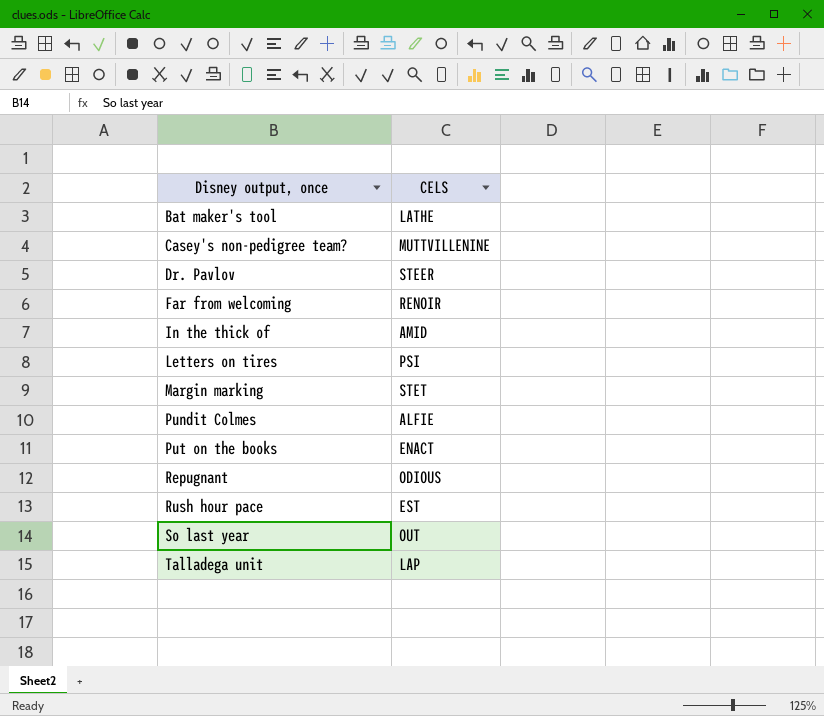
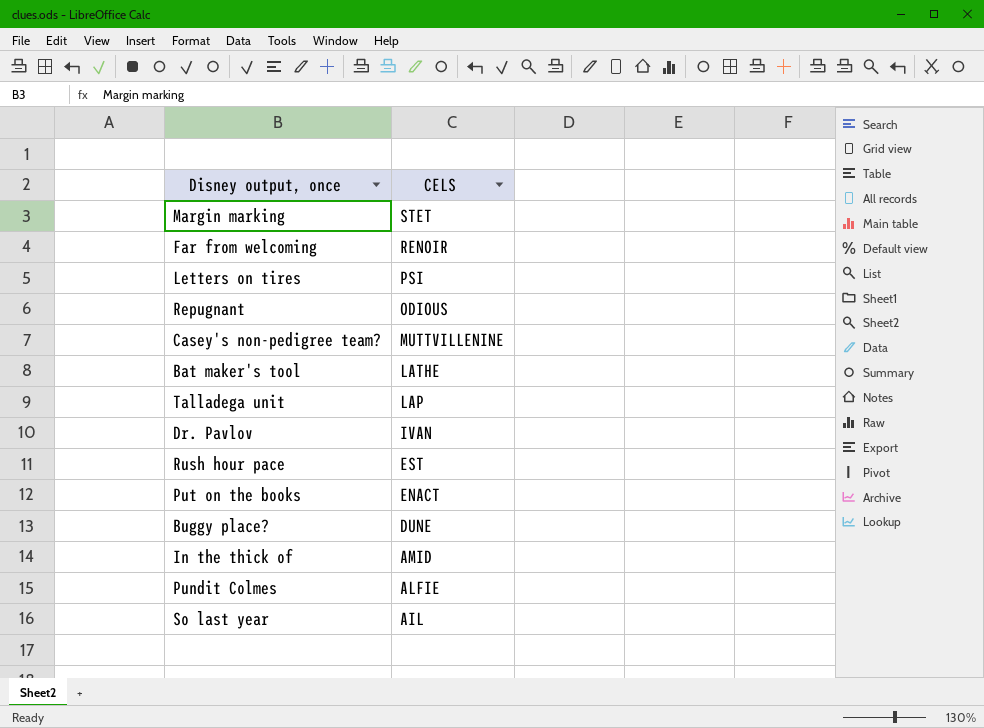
row order: Disney output, once ascending -> CELS descending
Dr. Pavlov | CELS: STEER -> IVAN
row Buggy place?: none -> DUNE
So last year | CELS: OUT -> AIL

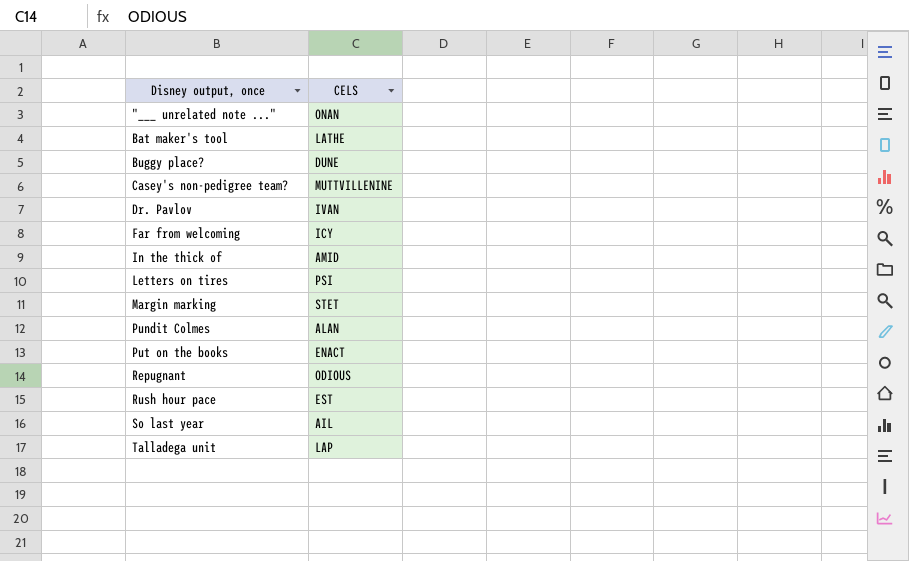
row order: CELS descending -> Disney output, once ascending
row "___ unrelated note ...": none -> ONAN
Far from welcoming | CELS: RENOIR -> ICY
Pundit Colmes | CELS: ALFIE -> ALAN

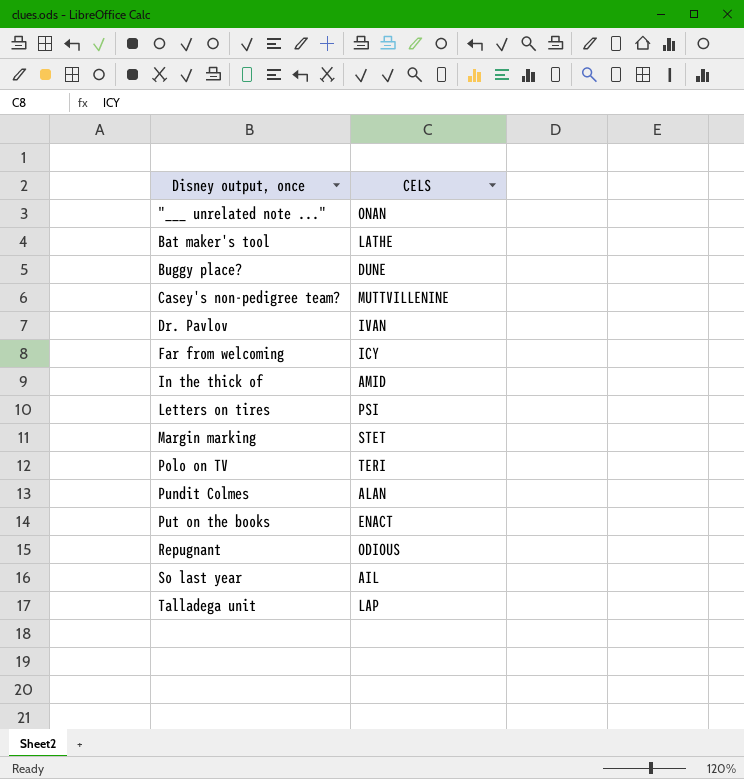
row Rush hour pace: EST -> none
row Polo on TV: none -> TERI

